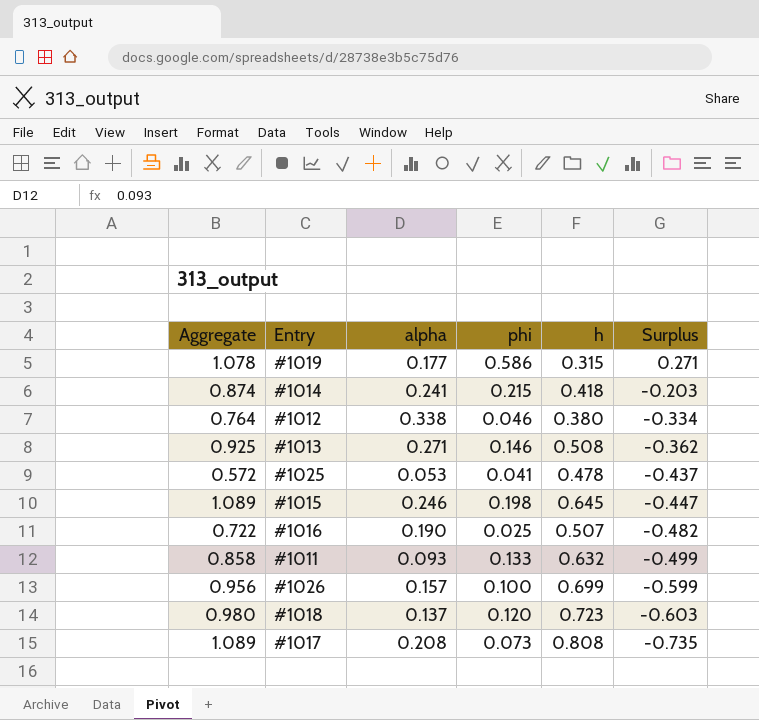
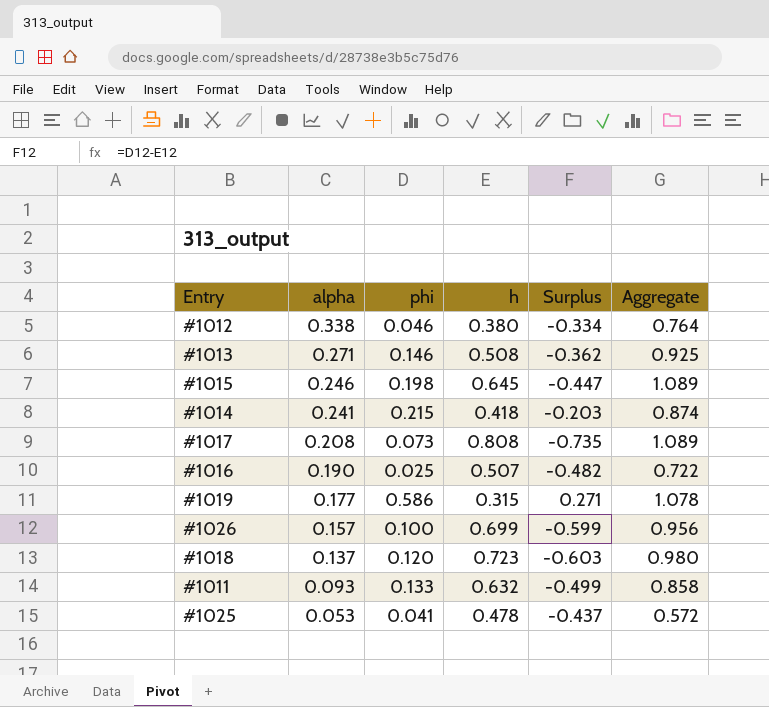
row order: Surplus descending -> alpha descending
column Aggregate | position: 1 -> 6

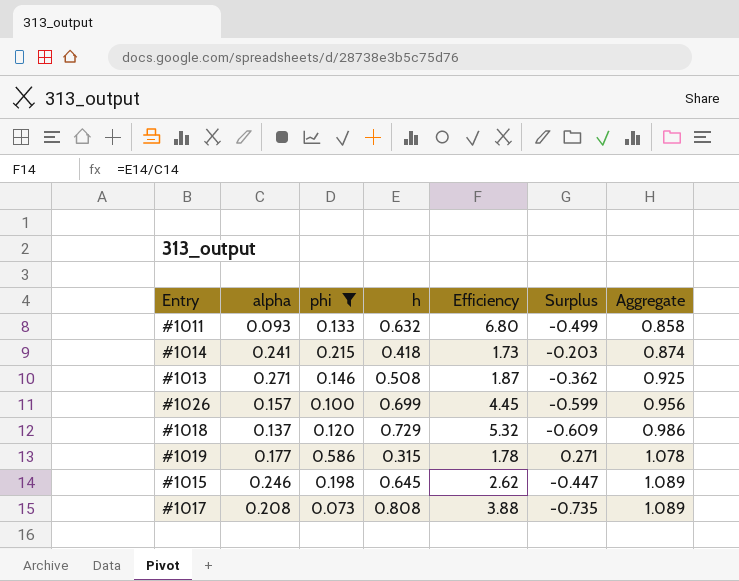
filter: none -> phi >= 0.073
row order: alpha descending -> Aggregate ascending
column Efficiency | formula: none -> [h] / [alpha]
#1018 | h: 0.723 -> 0.729
#1018 | Surplus: -0.603 -> -0.609
#1018 | Aggregate: 0.980 -> 0.986

